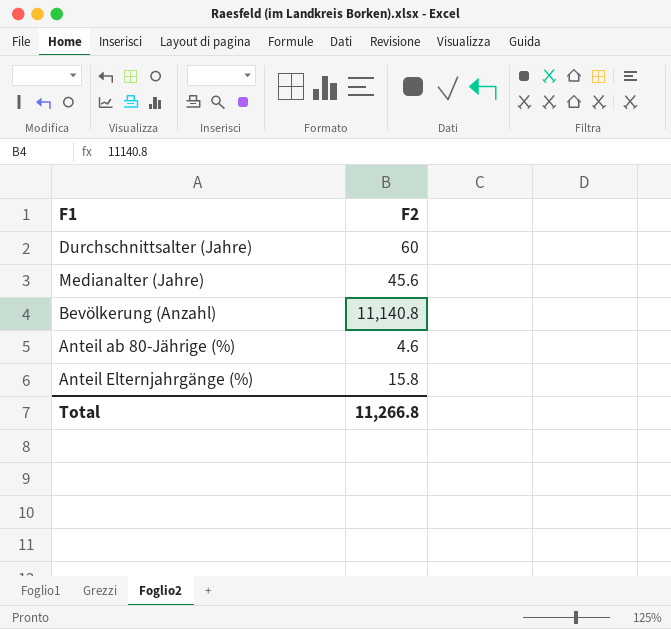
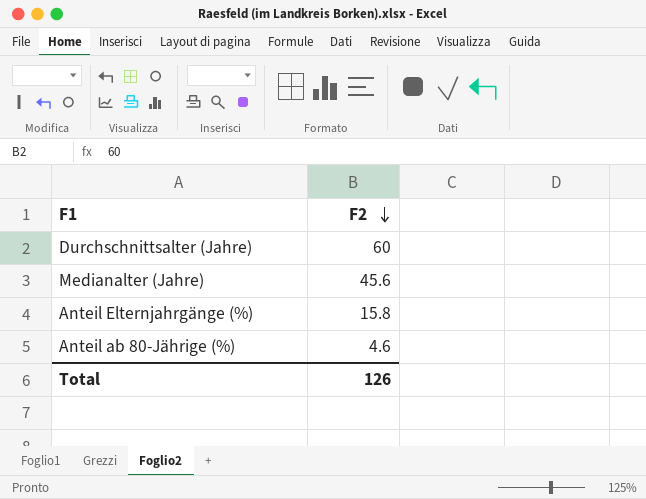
row order: none -> F2 descending
row Bevölkerung (Anzahl): 11,140.8 -> none
Total | F2: 11,266.8 -> 126

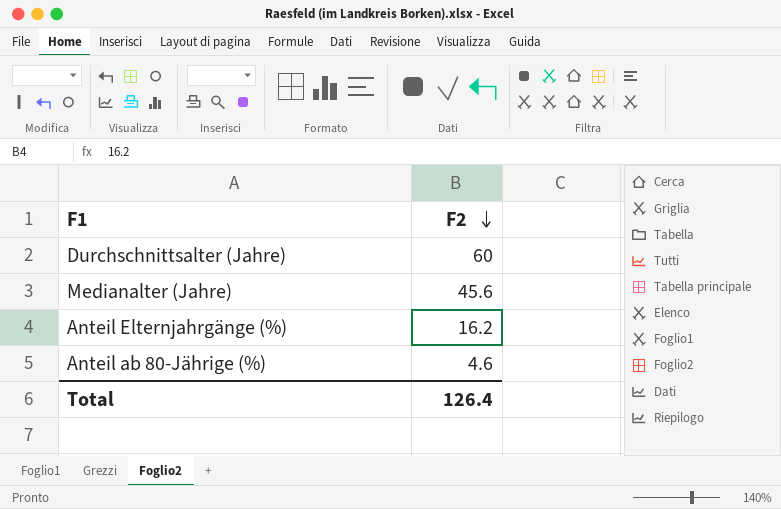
Anteil Elternjahrgänge (%) | F2: 15.8 -> 16.2
Total | F2: 126 -> 126.4

